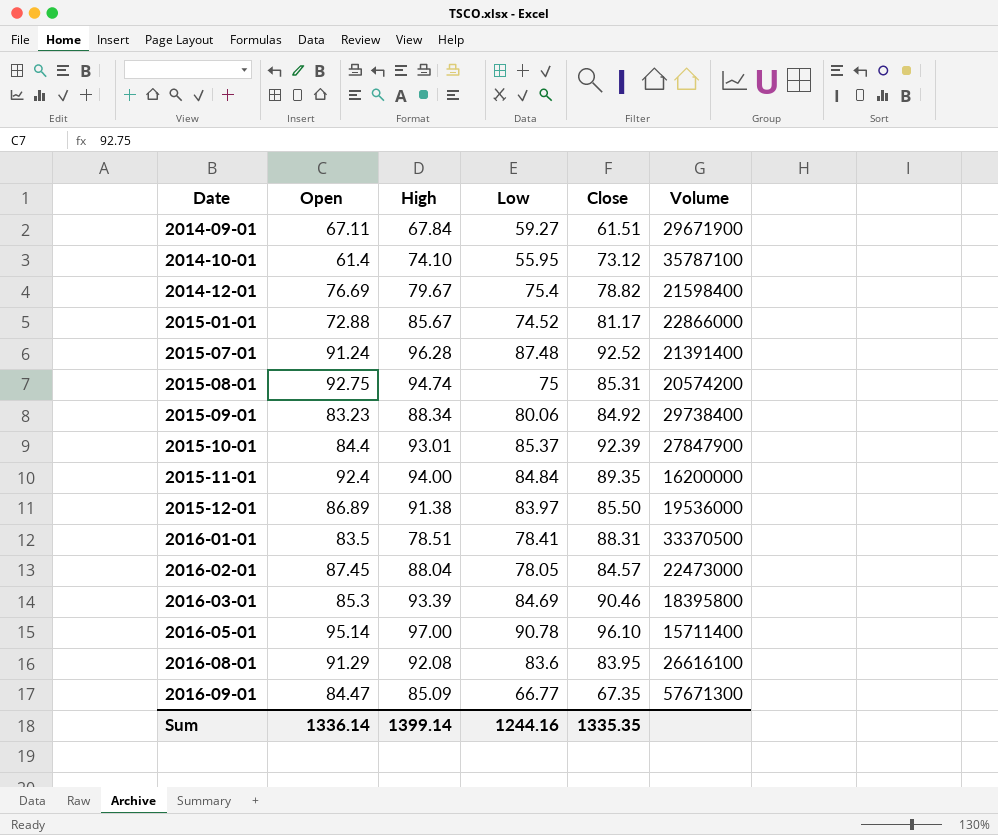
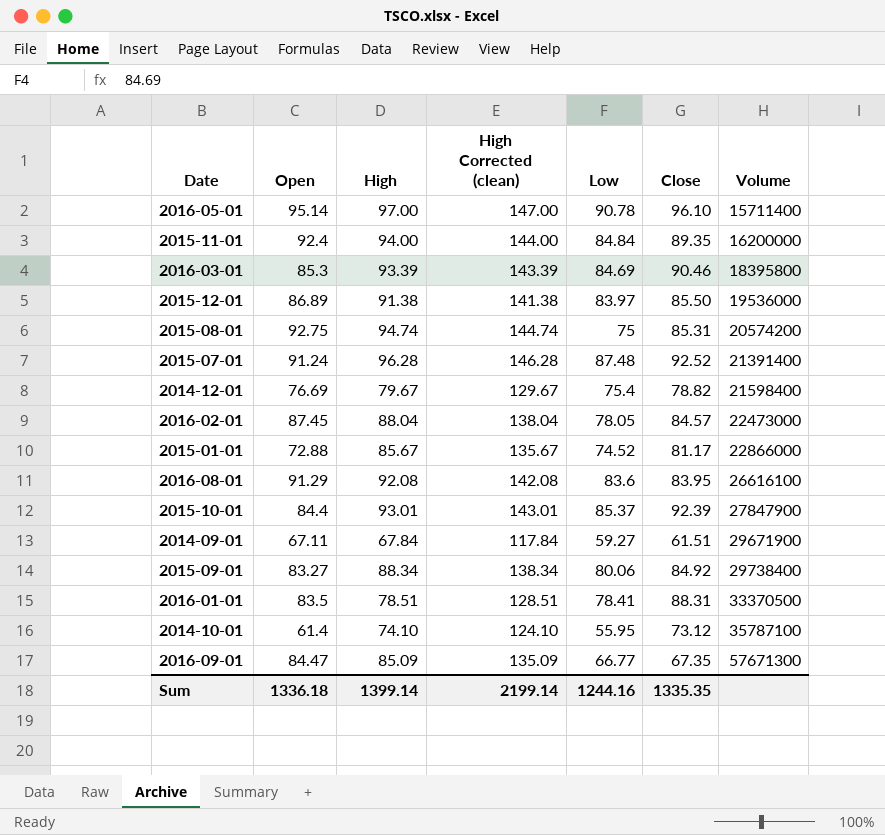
row order: Date ascending -> Volume ascending
column High Corrected (clean) | formula: none -> [High] + 50
2015-09-01 | Open: 83.23 -> 83.27
Sum | Open: 1336.14 -> 1336.18

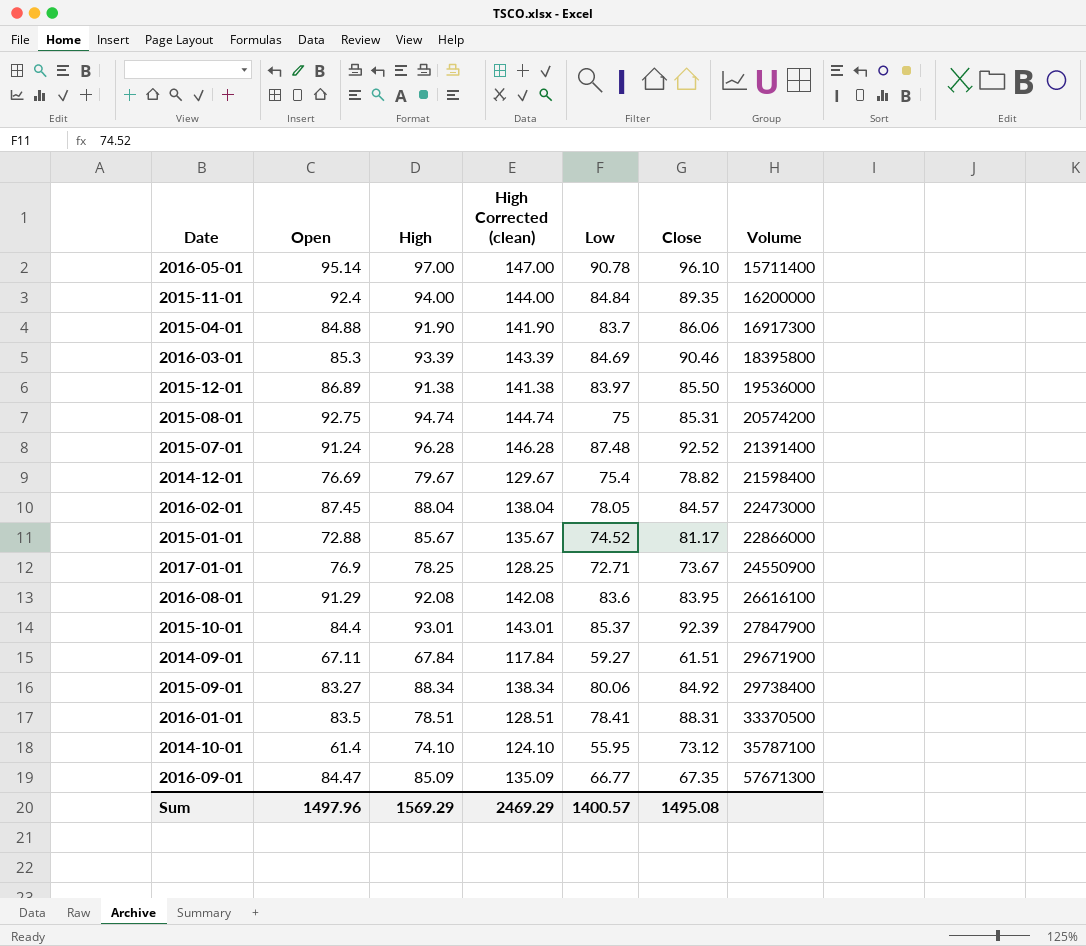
row 2015-04-01: none -> 84.88 | 91.90 | 141.90 | 83.7 | 86.06 | 16917300
row 2017-01-01: none -> 76.9 | 78.25 | 128.25 | 72.71 | 73.67 | 24550900
Sum | Open: 1336.18 -> 1497.96
Sum | High: 1399.14 -> 1569.29
Sum | High Corrected (clean): 2199.14 -> 2469.29
Sum | Low: 1244.16 -> 1400.57
Sum | Close: 1335.35 -> 1495.08

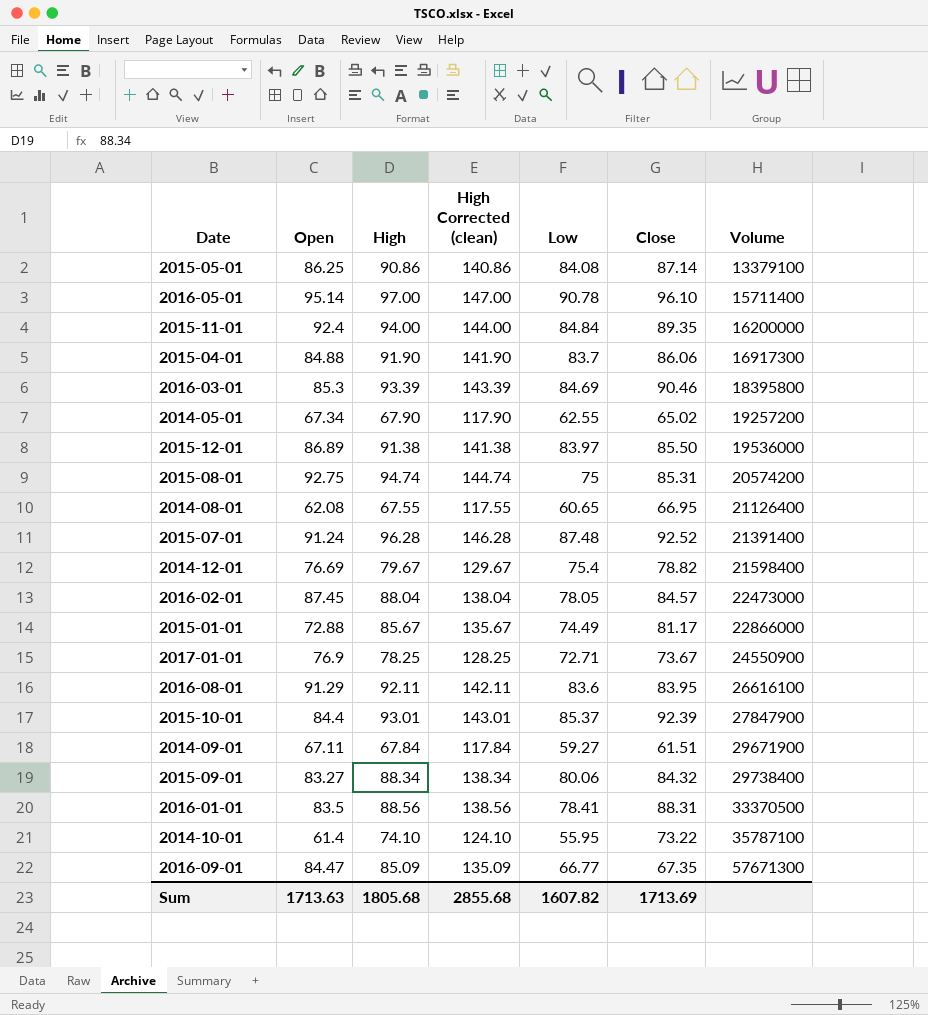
row 2015-05-01: none -> 86.25 | 90.86 | 140.86 | 84.08 | 87.14 | 13379100
row 2014-05-01: none -> 67.34 | 67.90 | 117.90 | 62.55 | 65.02 | 19257200
row 2014-08-01: none -> 62.08 | 67.55 | 117.55 | 60.65 | 66.95 | 21126400
2015-01-01 | Low: 74.52 -> 74.49
2016-08-01 | High: 92.08 -> 92.11
2016-08-01 | High Corrected (clean): 142.08 -> 142.11
2015-09-01 | Close: 84.92 -> 84.32
2016-01-01 | High: 78.51 -> 88.56
2016-01-01 | High Corrected (clean): 128.51 -> 138.56
2014-10-01 | Close: 73.12 -> 73.22
Sum | Open: 1497.96 -> 1713.63
Sum | High: 1569.29 -> 1805.68
Sum | High Corrected (clean): 2469.29 -> 2855.68
Sum | Low: 1400.57 -> 1607.82
Sum | Close: 1495.08 -> 1713.69

